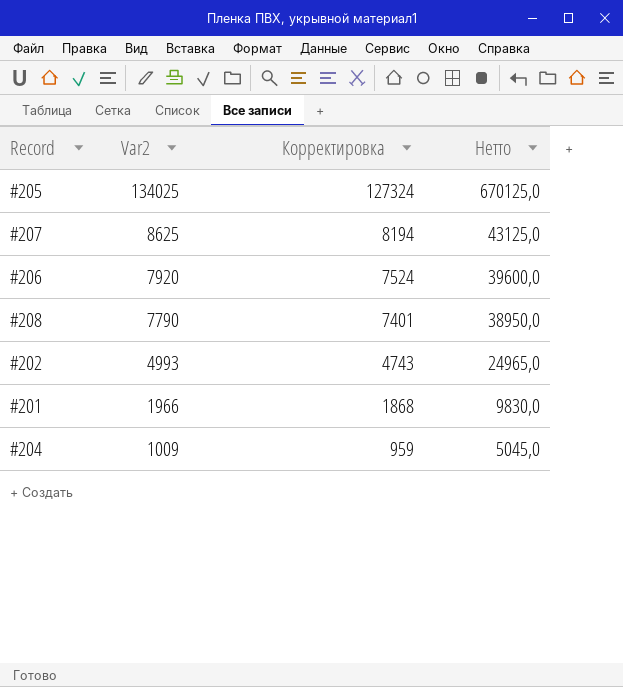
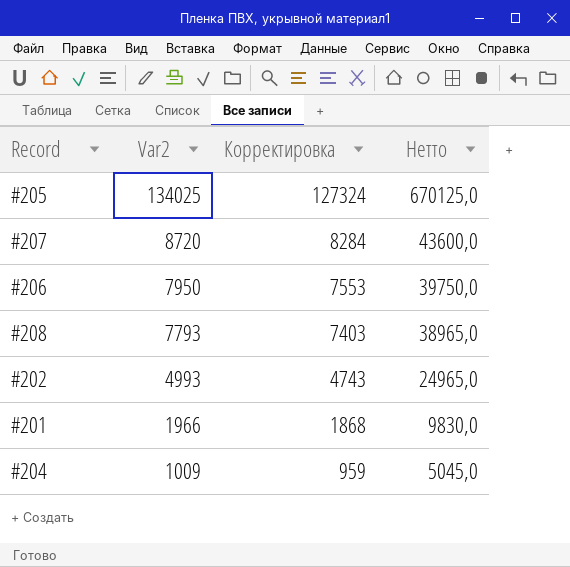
#207 | Var2: 8625 -> 8720
#207 | Корректировка: 8194 -> 8284
#207 | Нетто: 43125,0 -> 43600,0
#206 | Var2: 7920 -> 7950
#206 | Корректировка: 7524 -> 7553
#206 | Нетто: 39600,0 -> 39750,0
#208 | Var2: 7790 -> 7793
#208 | Корректировка: 7401 -> 7403
#208 | Нетто: 38950,0 -> 38965,0

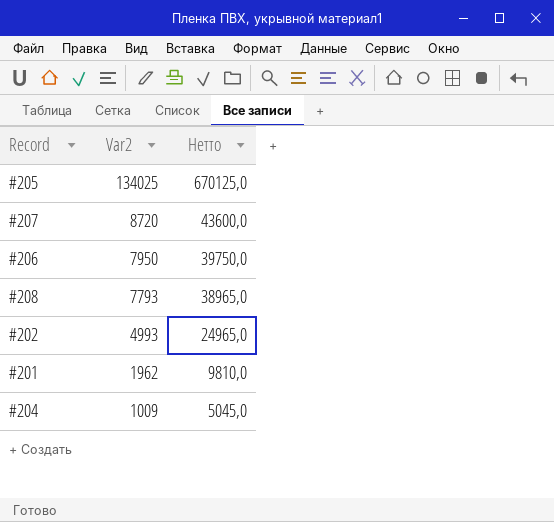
column Корректировка | formula: [Var2] * 0,95 -> none
#201 | Var2: 1966 -> 1962
#201 | Нетто: 9830,0 -> 9810,0

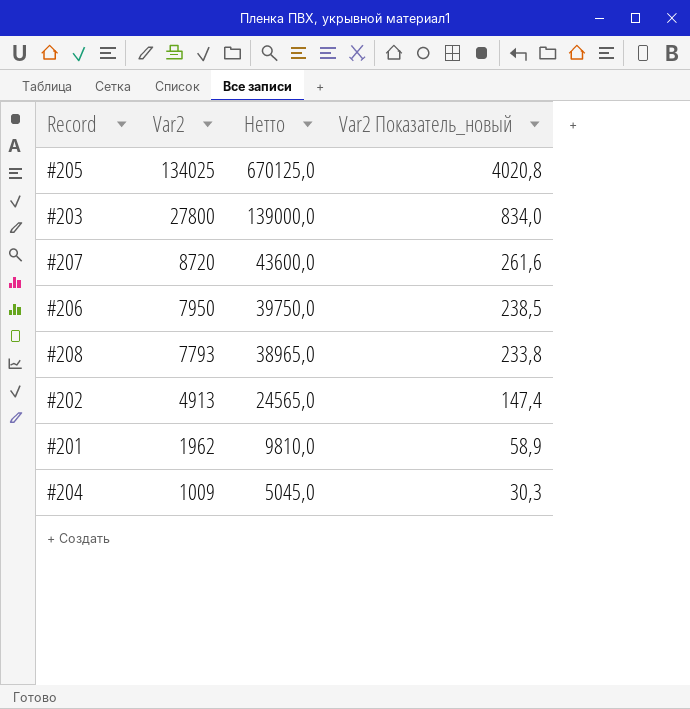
column Var2 Показатель_новый | formula: none -> [Var2] * 0,03
row #203: none -> 27800 | 139000,0 | 834,0
#202 | Var2: 4993 -> 4913
#202 | Нетто: 24965,0 -> 24565,0

